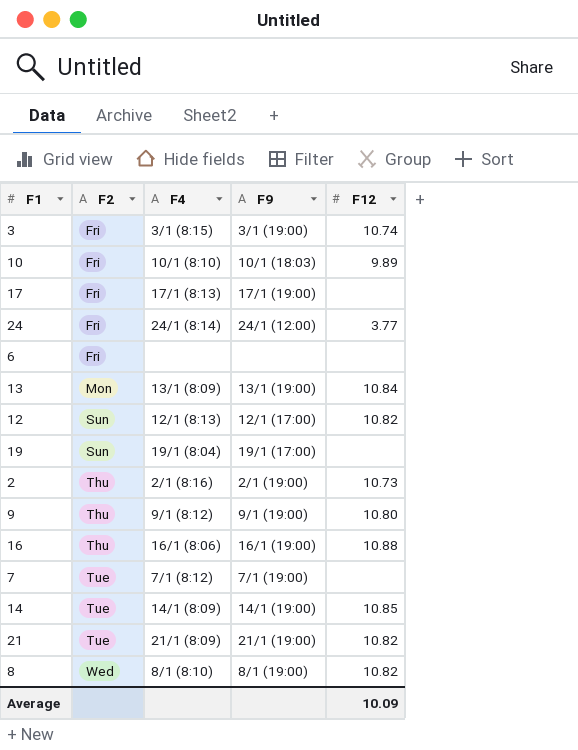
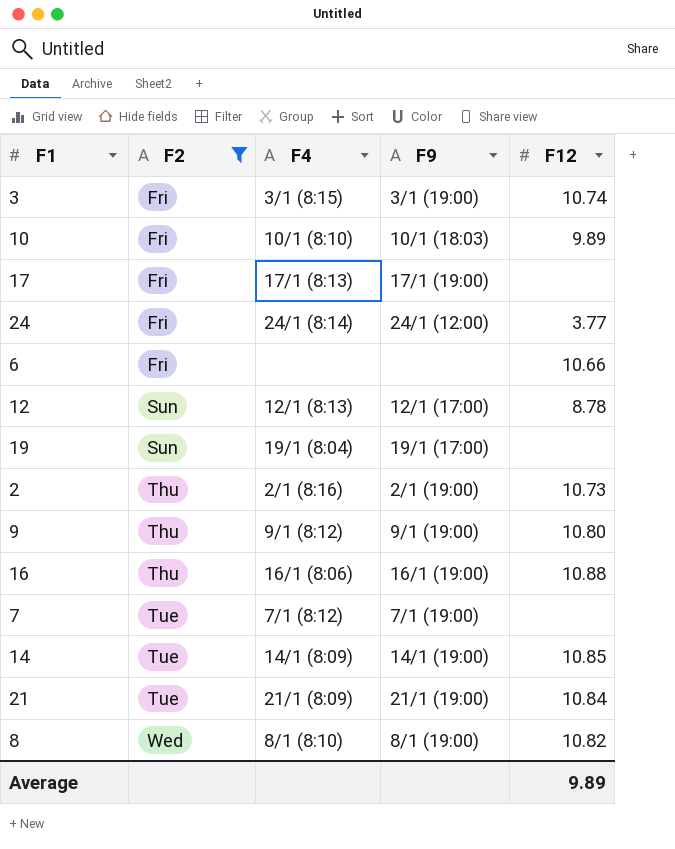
filter: none -> F2 != Mon
6 | F12: none -> 10.66
12 | F12: 10.82 -> 8.78
21 | F12: 10.82 -> 10.84
Average | F12: 10.09 -> 9.89

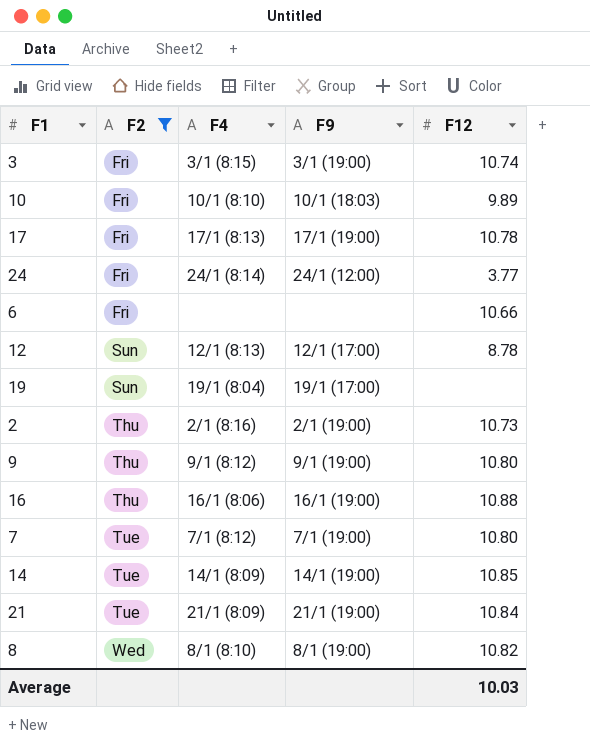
17 | F12: none -> 10.78
7 | F12: none -> 10.80
Average | F12: 9.89 -> 10.03

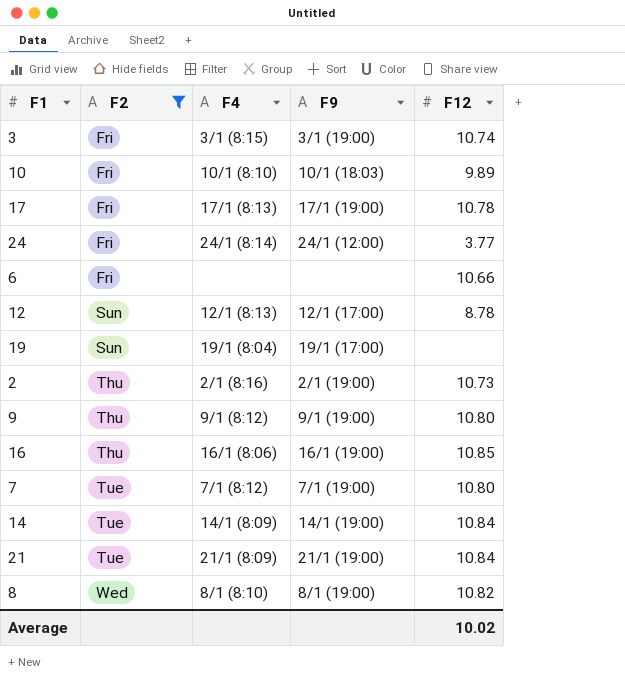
16 | F12: 10.88 -> 10.85
14 | F12: 10.85 -> 10.84
Average | F12: 10.03 -> 10.02

